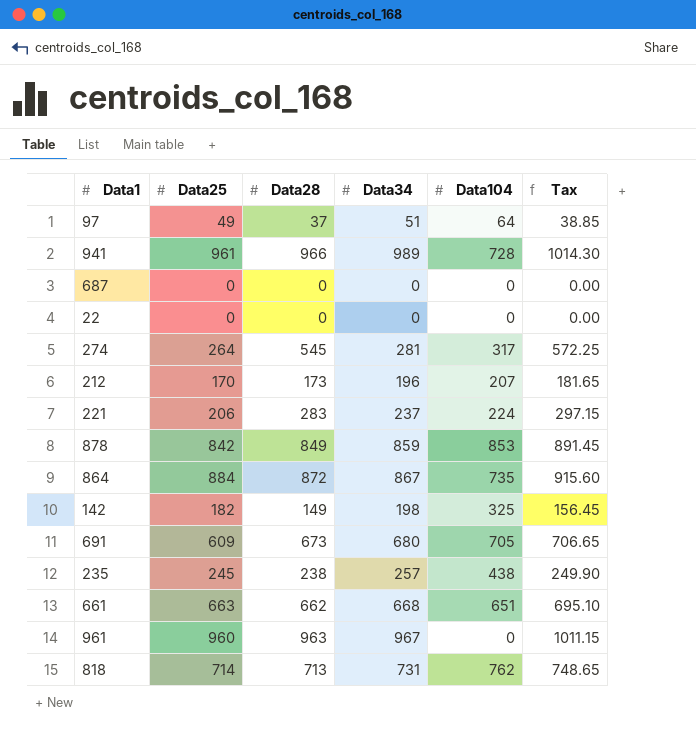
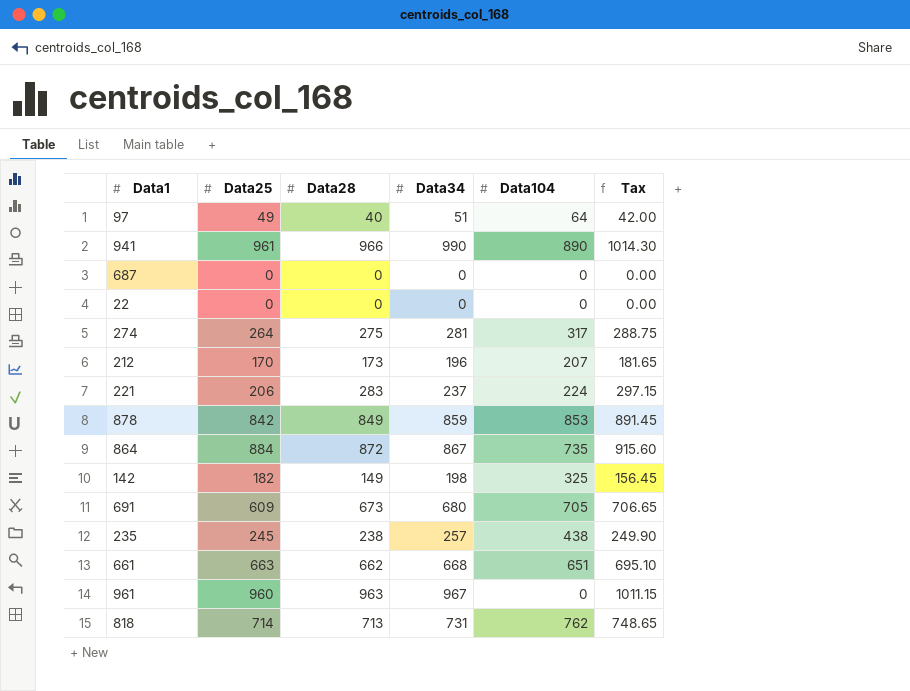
97 | Data28: 37 -> 40
97 | Tax: 38.85 -> 42.00
941 | Data34: 989 -> 990
941 | Data104: 728 -> 890
274 | Data28: 545 -> 275
274 | Tax: 572.25 -> 288.75

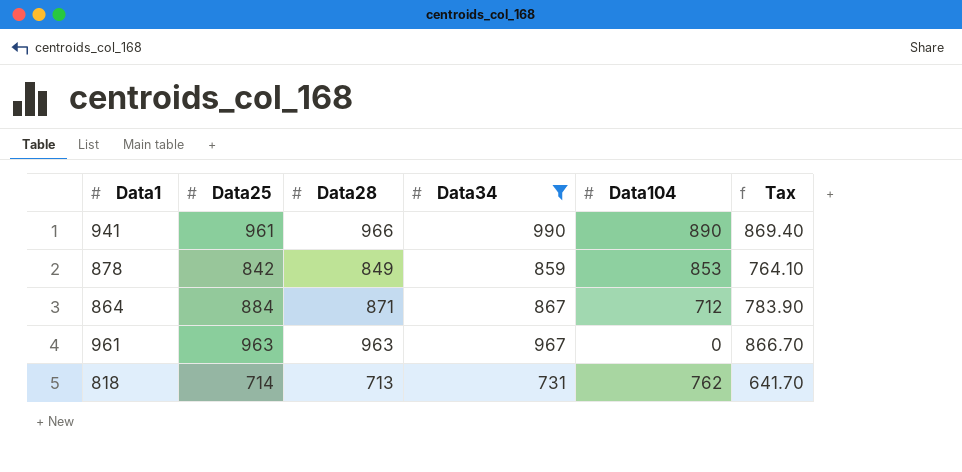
filter: none -> Data34 >= 731
column Tax | formula: [Data28] * 1.05 -> [Data28] * 0.9
864 | Data28: 872 -> 871
864 | Data104: 735 -> 712
961 | Data25: 960 -> 963

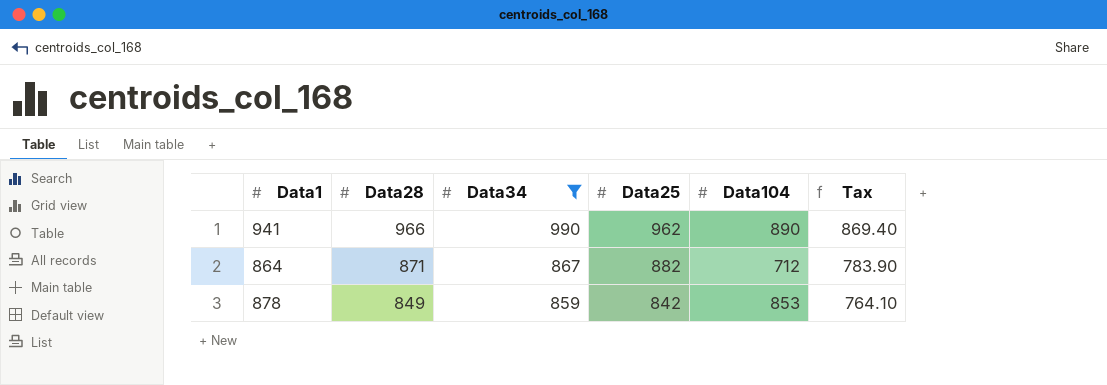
row order: none -> Data28 descending
column Data25 | position: 2 -> 4
row 961: 963 | 963 | 967 | 0 | 866.70 -> none
row 818: 714 | 713 | 731 | 762 | 641.70 -> none
941 | Data25: 961 -> 962
864 | Data25: 884 -> 882

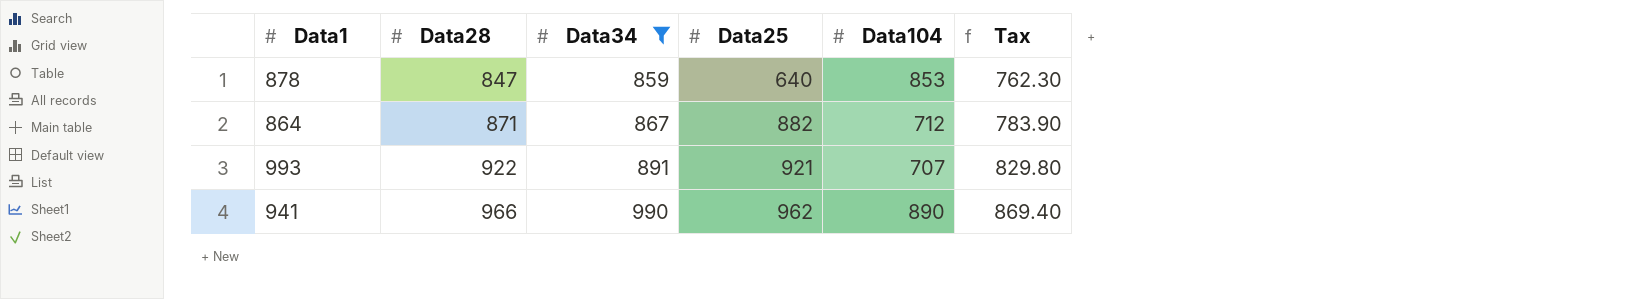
row order: Data28 descending -> Data28 ascending
878 | Data28: 849 -> 847
878 | Data25: 842 -> 640
878 | Tax: 764.10 -> 762.30
row 993: none -> 922 | 891 | 921 | 707 | 829.80

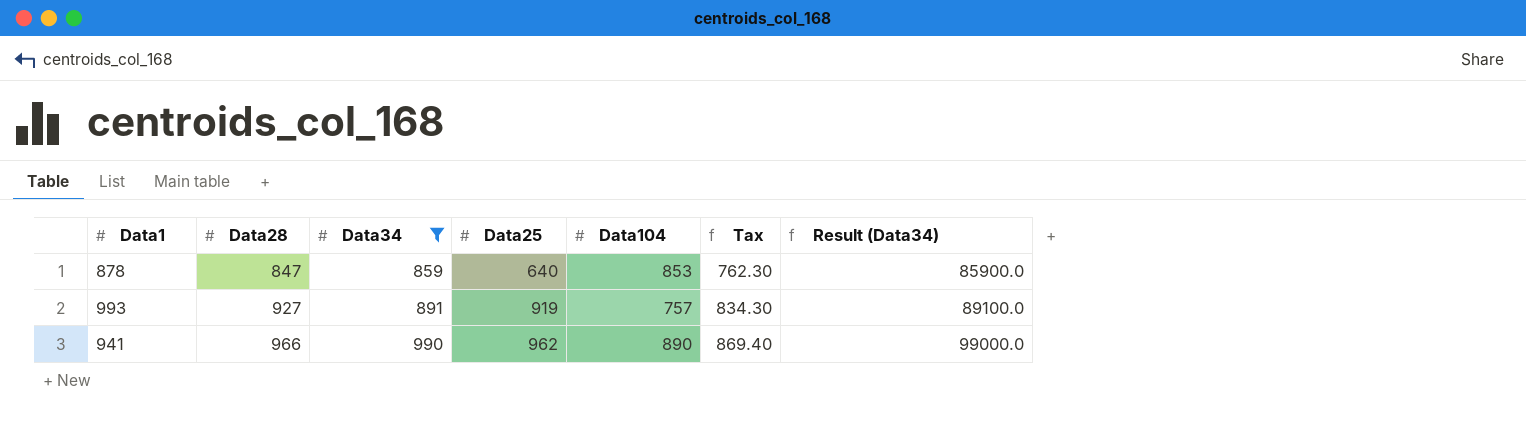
column Result (Data34) | formula: none -> [Data34] * 100
row 864: 871 | 867 | 882 | 712 | 783.90 -> none
993 | Data28: 922 -> 927
993 | Data25: 921 -> 919
993 | Data104: 707 -> 757
993 | Tax: 829.80 -> 834.30

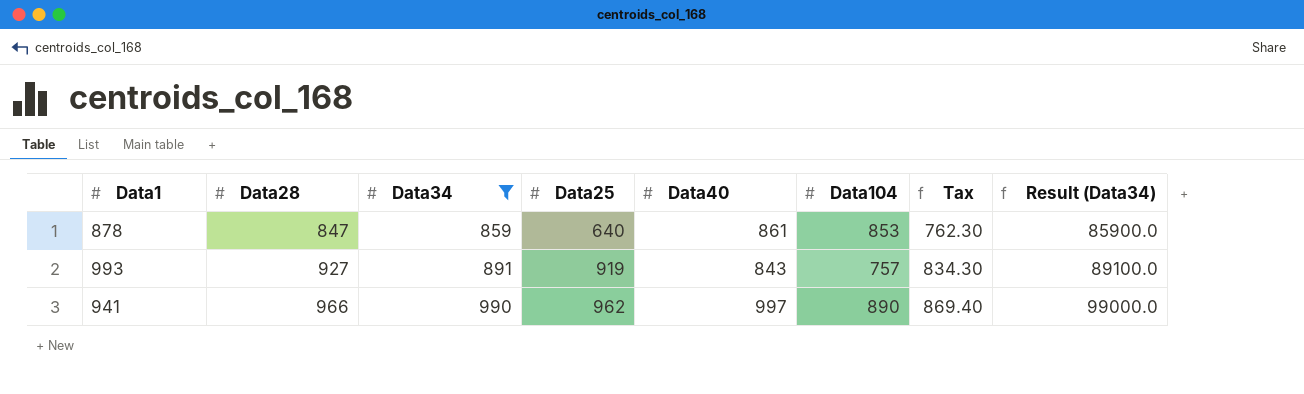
column Data40 | position: none -> 5

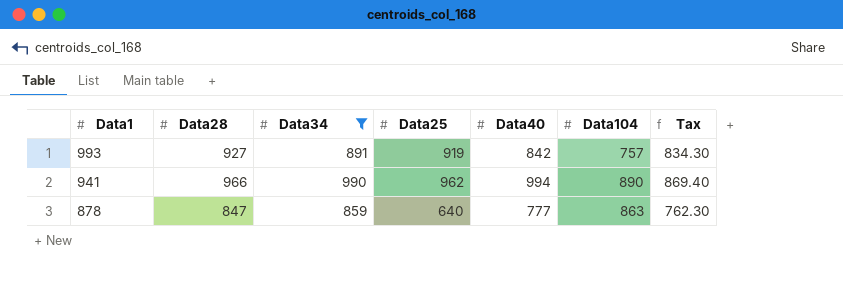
row order: Data28 ascending -> Data1 descending
column Result (Data34) | formula: [Data34] * 100 -> none
993 | Data40: 843 -> 842
941 | Data40: 997 -> 994
878 | Data40: 861 -> 777
878 | Data104: 853 -> 863

